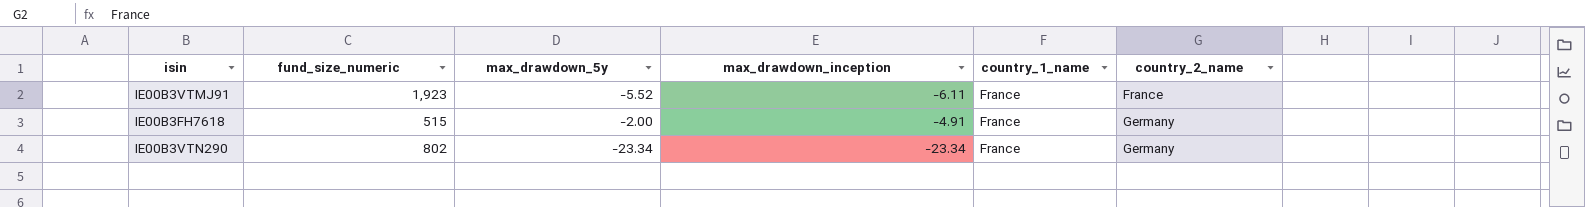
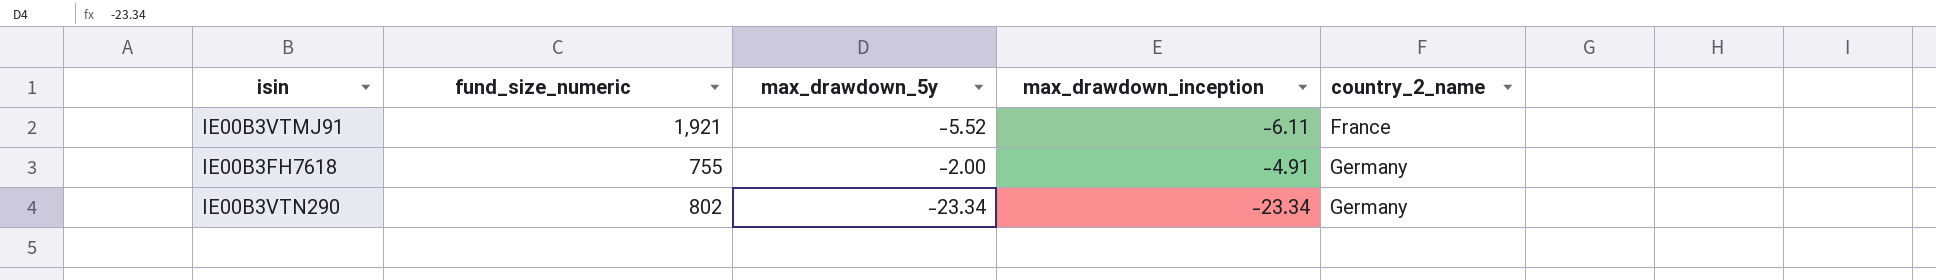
column country_1_name | position: 5 -> none
IE00B3VTMJ91 | fund_size_numeric: 1,923 -> 1,921
IE00B3FH7618 | fund_size_numeric: 515 -> 755

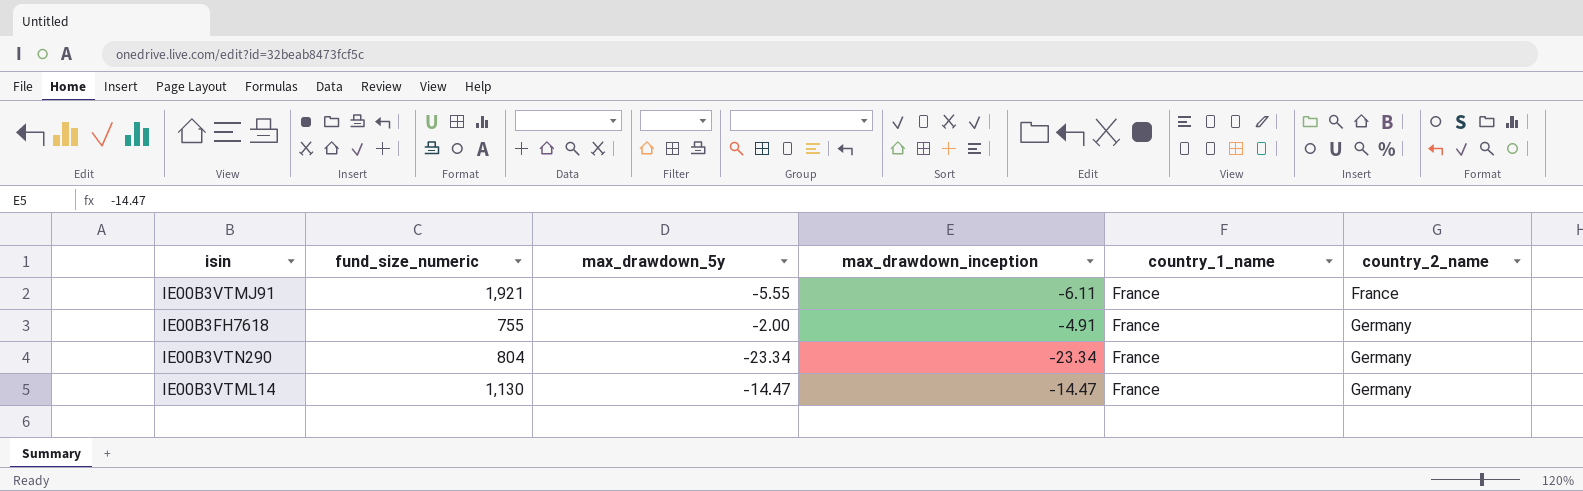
column country_1_name | position: none -> 5
IE00B3VTMJ91 | max_drawdown_5y: -5.52 -> -5.55
IE00B3VTN290 | fund_size_numeric: 802 -> 804
row IE00B3VTML14: none -> 1,130 | -14.47 | -14.47 | France | Germany

